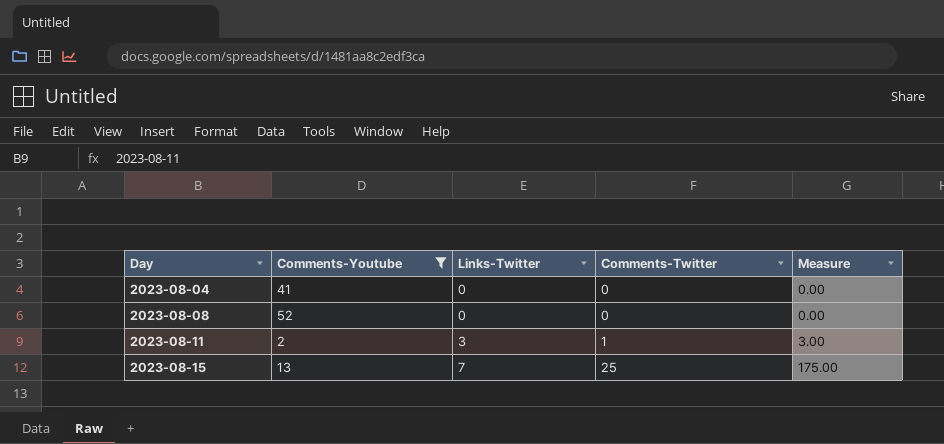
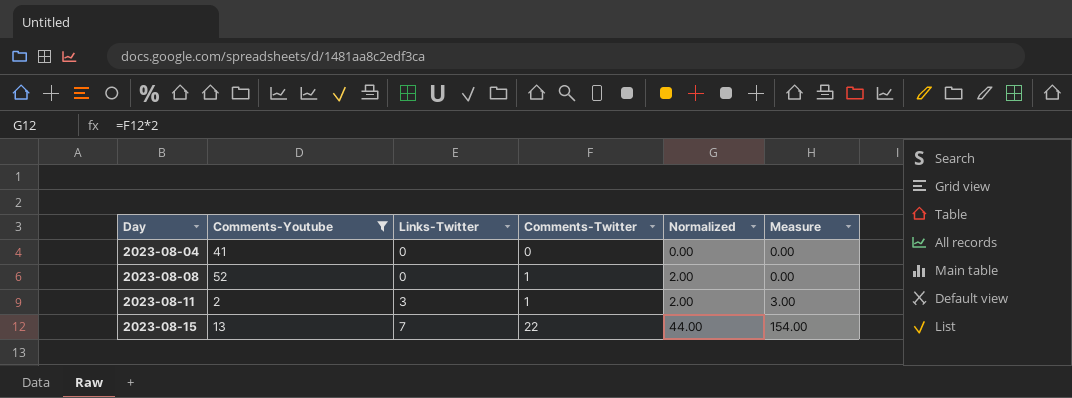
column Normalized | formula: none -> [Comments-Twitter] * 2
2023-08-08 | Comments-Twitter: 0 -> 1
2023-08-15 | Comments-Twitter: 25 -> 22
2023-08-15 | Measure: 175.00 -> 154.00

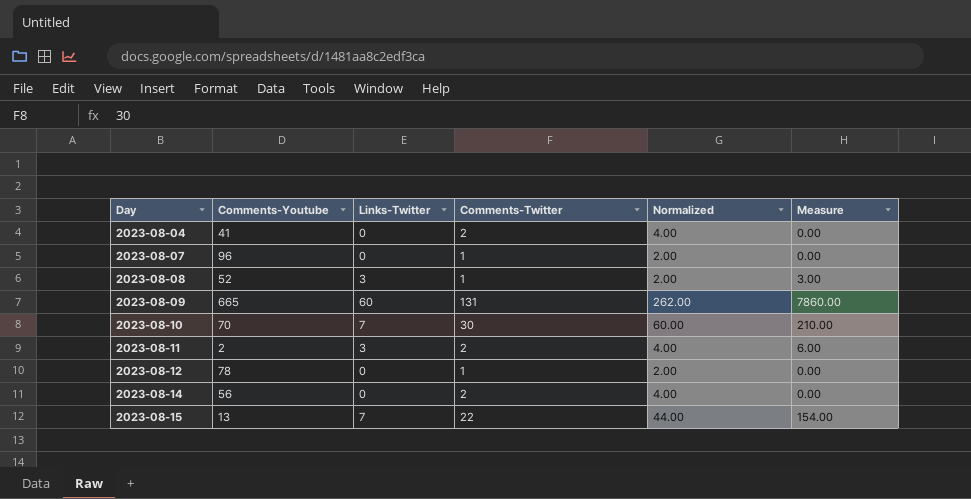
filter: Comments-Youtube <= 52 -> none
2023-08-04 | Comments-Twitter: 0 -> 2
2023-08-04 | Normalized: 0.00 -> 4.00
2023-08-08 | Links-Twitter: 0 -> 3
2023-08-08 | Measure: 0.00 -> 3.00
2023-08-11 | Comments-Twitter: 1 -> 2
2023-08-11 | Normalized: 2.00 -> 4.00
2023-08-11 | Measure: 3.00 -> 6.00

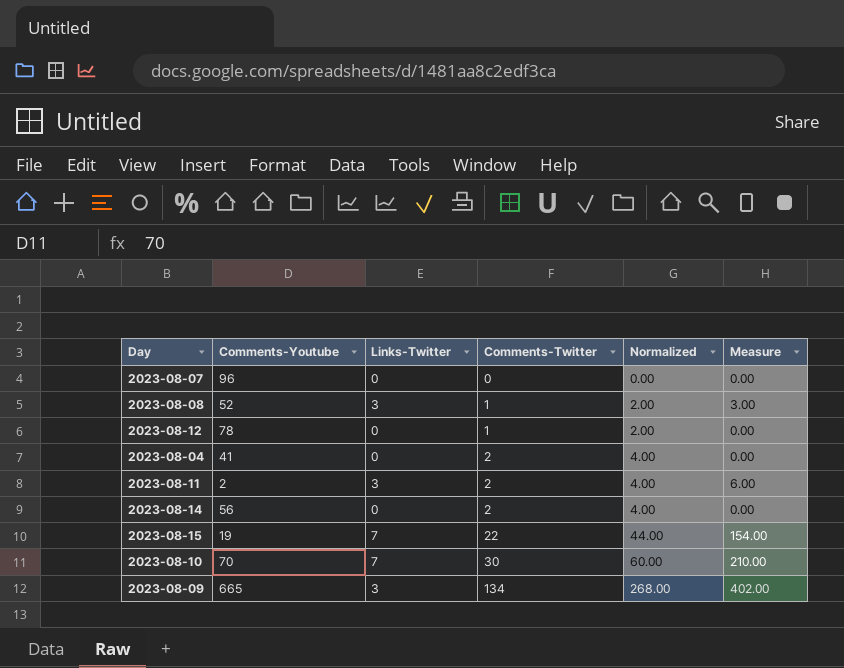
row order: Day ascending -> Comments-Twitter ascending
2023-08-07 | Comments-Twitter: 1 -> 0
2023-08-07 | Normalized: 2.00 -> 0.00
2023-08-15 | Comments-Youtube: 13 -> 19
2023-08-09 | Links-Twitter: 60 -> 3
2023-08-09 | Comments-Twitter: 131 -> 134
2023-08-09 | Normalized: 262.00 -> 268.00
2023-08-09 | Measure: 7860.00 -> 402.00

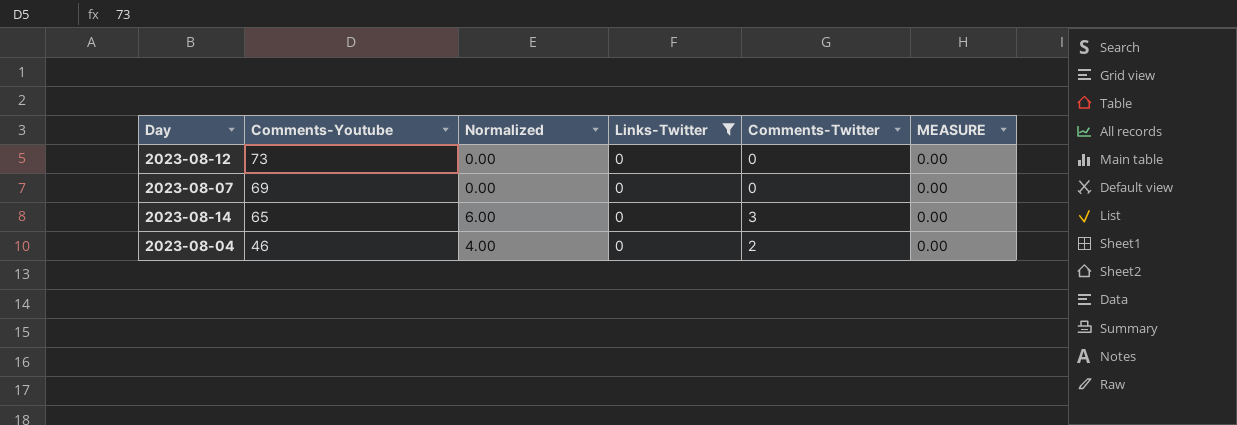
filter: none -> Links-Twitter = 0
row order: Comments-Twitter ascending -> Comments-Youtube descending
column Normalized | position: 5 -> 3
column name: Measure -> MEASURE
2023-08-12 | Comments-Youtube: 78 -> 73
2023-08-12 | Normalized: 2.00 -> 0.00
2023-08-12 | Comments-Twitter: 1 -> 0
2023-08-07 | Comments-Youtube: 96 -> 69
2023-08-14 | Comments-Youtube: 56 -> 65
2023-08-14 | Normalized: 4.00 -> 6.00
2023-08-14 | Comments-Twitter: 2 -> 3
2023-08-04 | Comments-Youtube: 41 -> 46

